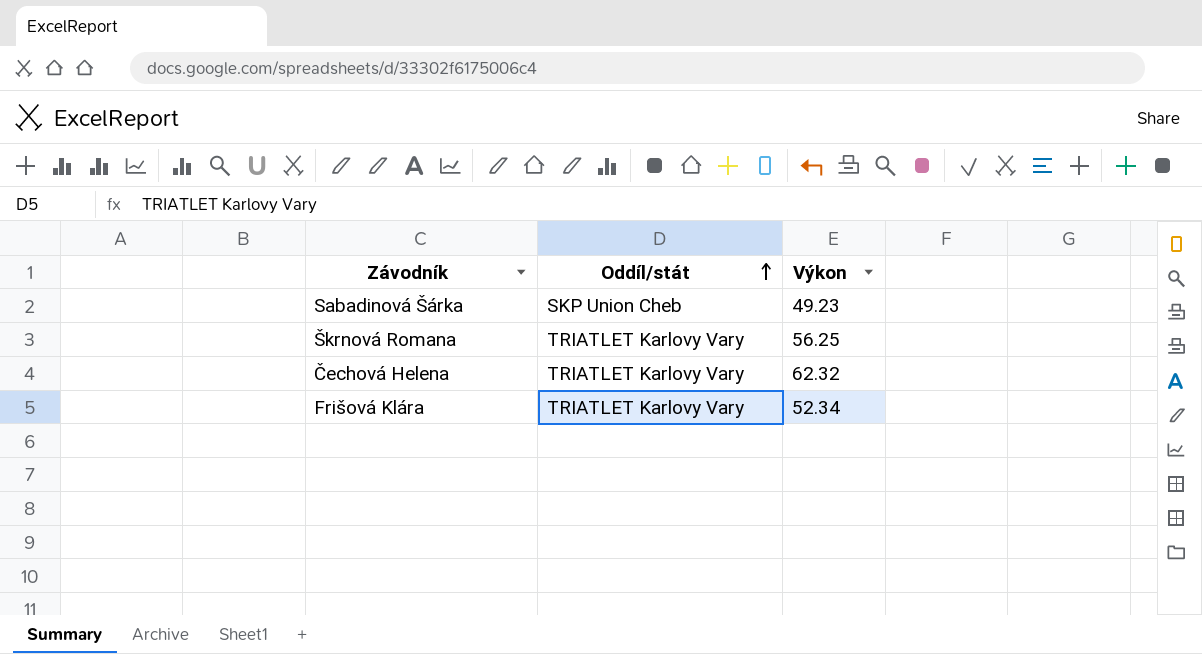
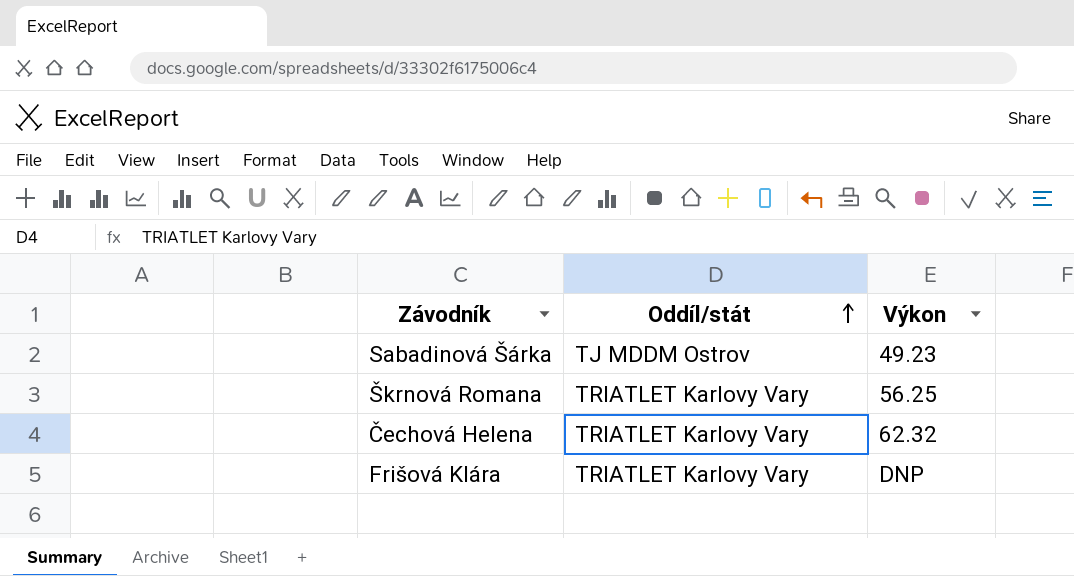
Sabadinová Šárka | Oddíl/stát: SKP Union Cheb -> TJ MDDM Ostrov
Frišová Klára | Výkon: 52.34 -> DNP

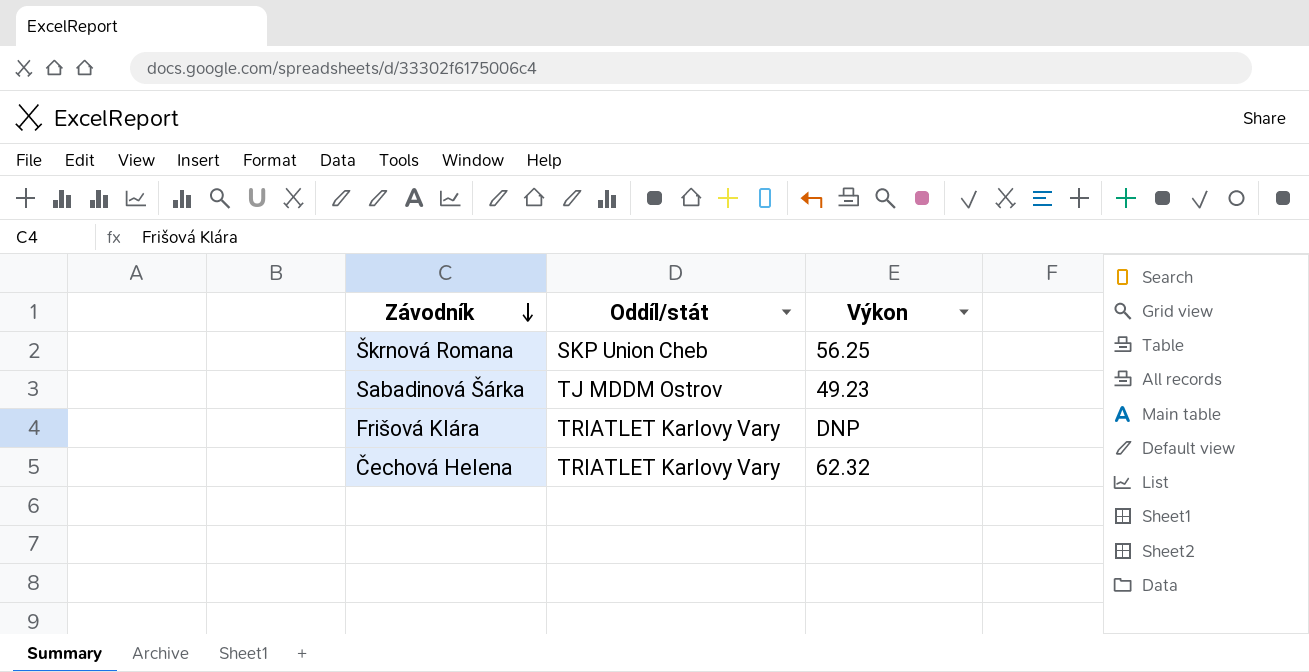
row order: Oddíl/stát ascending -> Závodník descending
Škrnová Romana | Oddíl/stát: TRIATLET Karlovy Vary -> SKP Union Cheb

